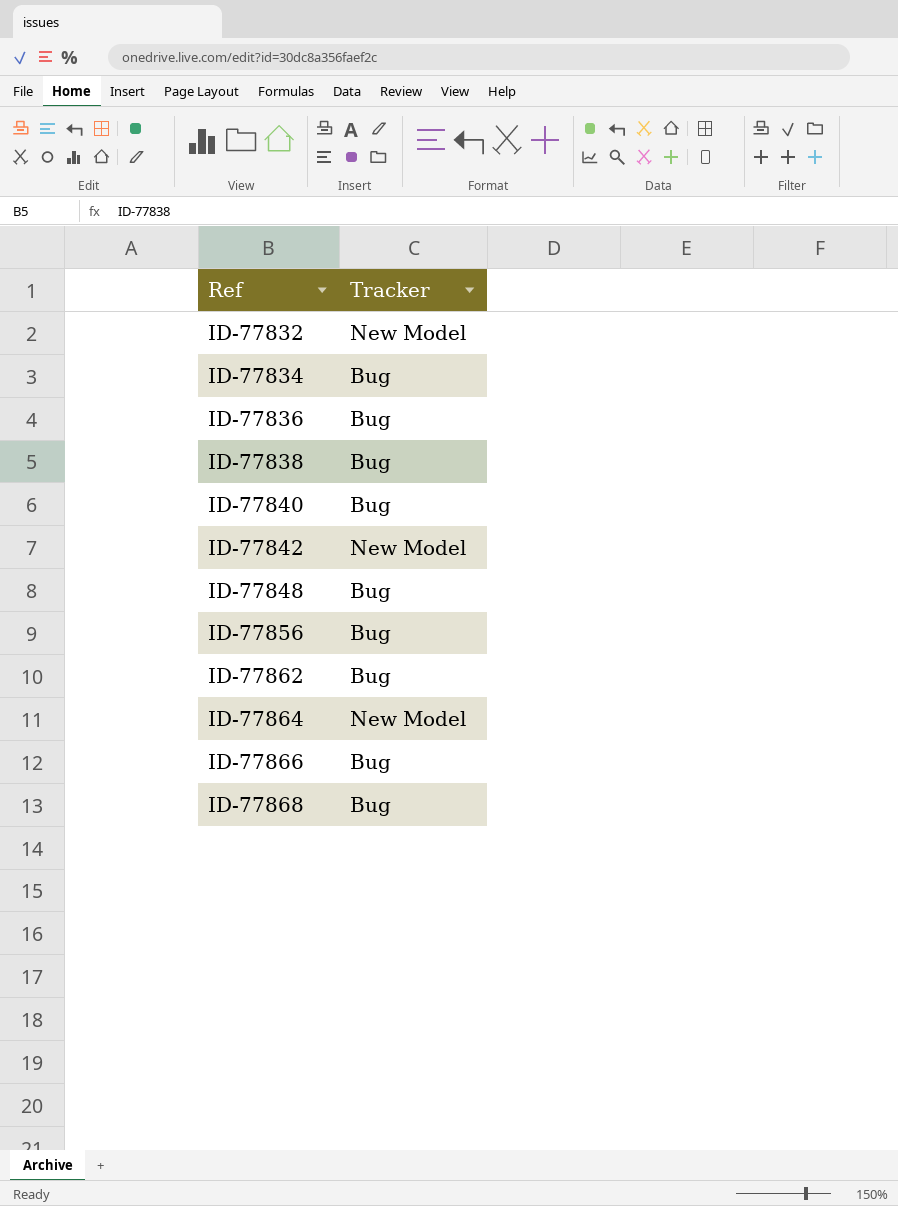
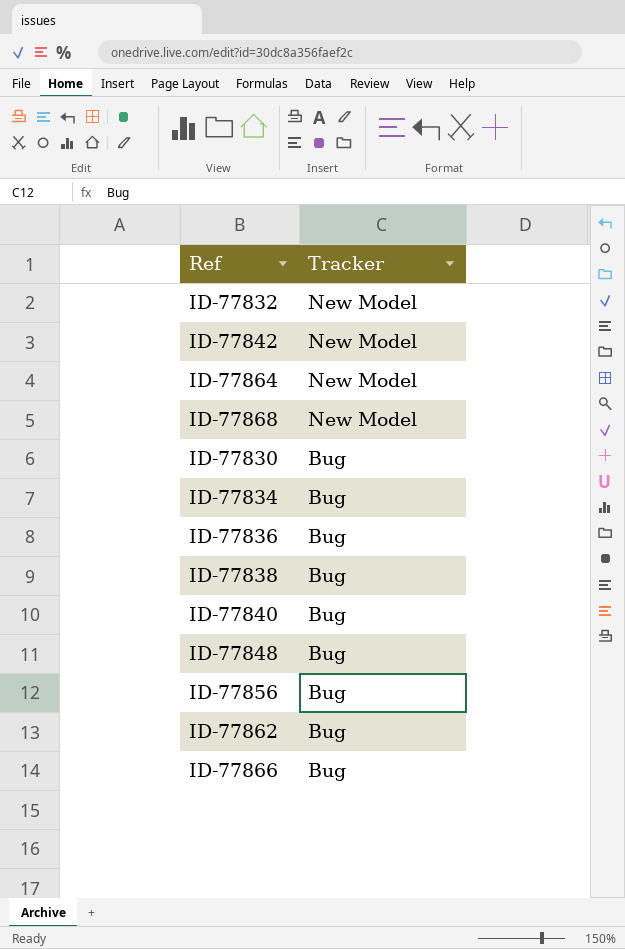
row order: Ref ascending -> Tracker descending
ID-77868 | Tracker: Bug -> New Model
row ID-77830: none -> Bug

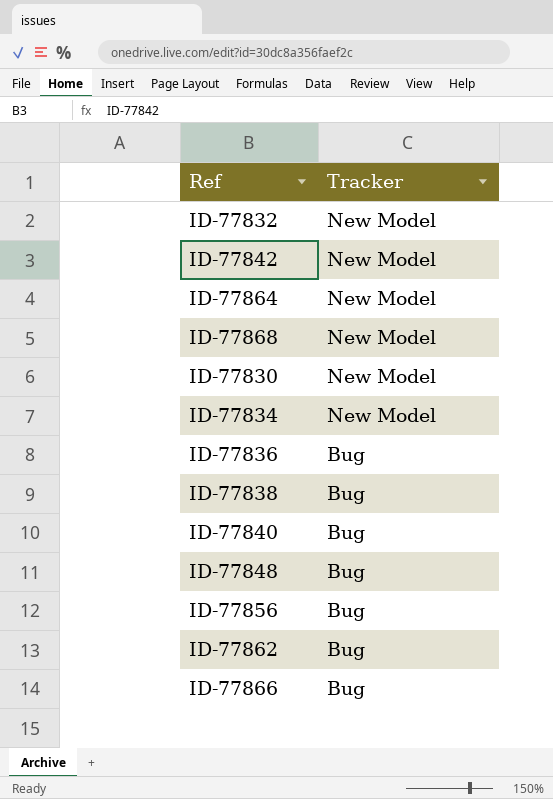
ID-77830 | Tracker: Bug -> New Model
ID-77834 | Tracker: Bug -> New Model

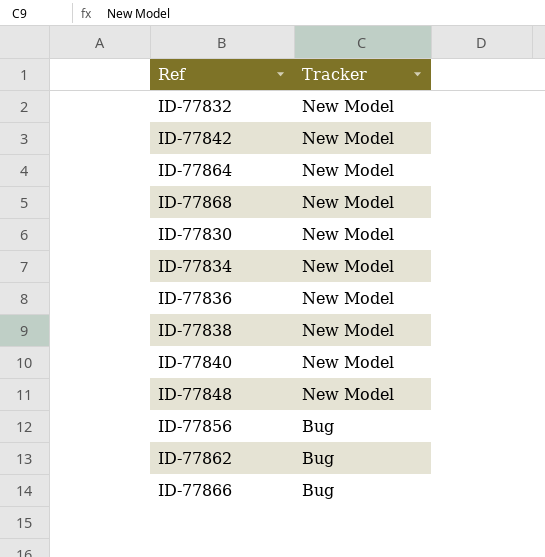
ID-77836 | Tracker: Bug -> New Model
ID-77838 | Tracker: Bug -> New Model
ID-77840 | Tracker: Bug -> New Model
ID-77848 | Tracker: Bug -> New Model

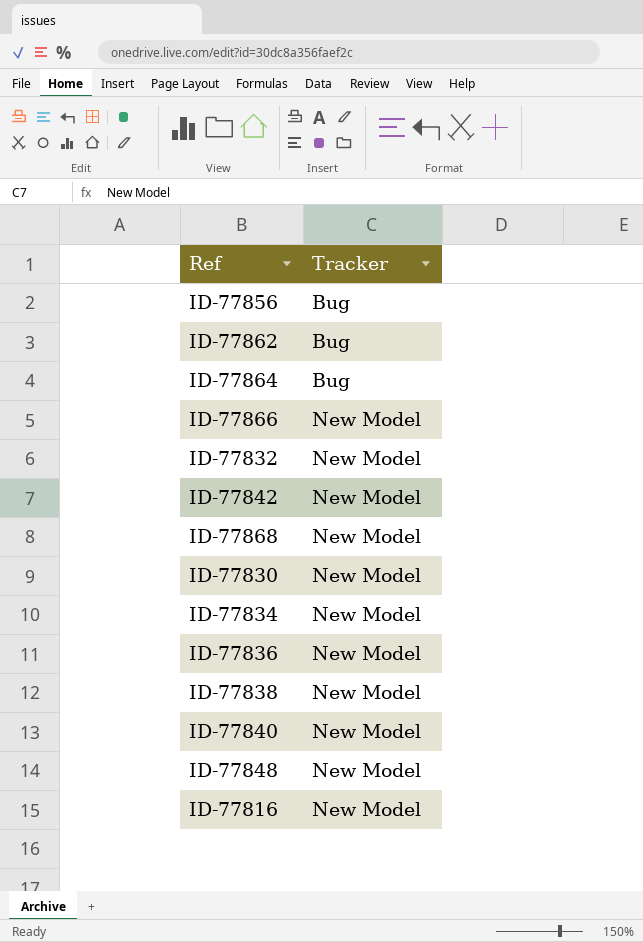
row order: Tracker descending -> Tracker ascending
ID-77864 | Tracker: New Model -> Bug
ID-77866 | Tracker: Bug -> New Model
row ID-77816: none -> New Model

